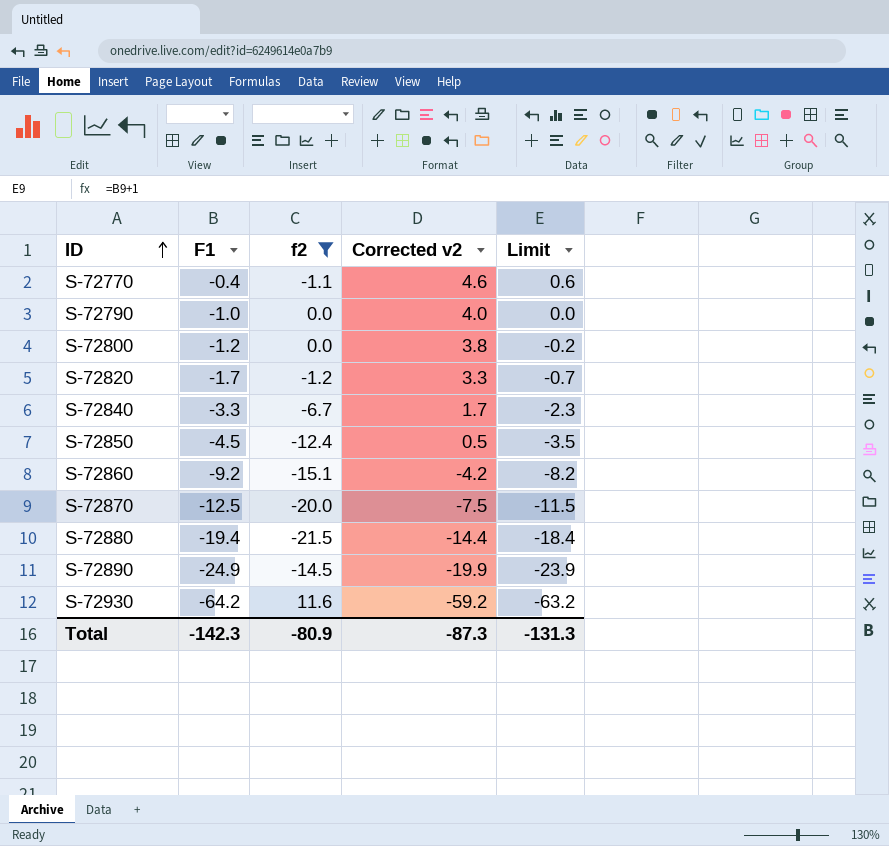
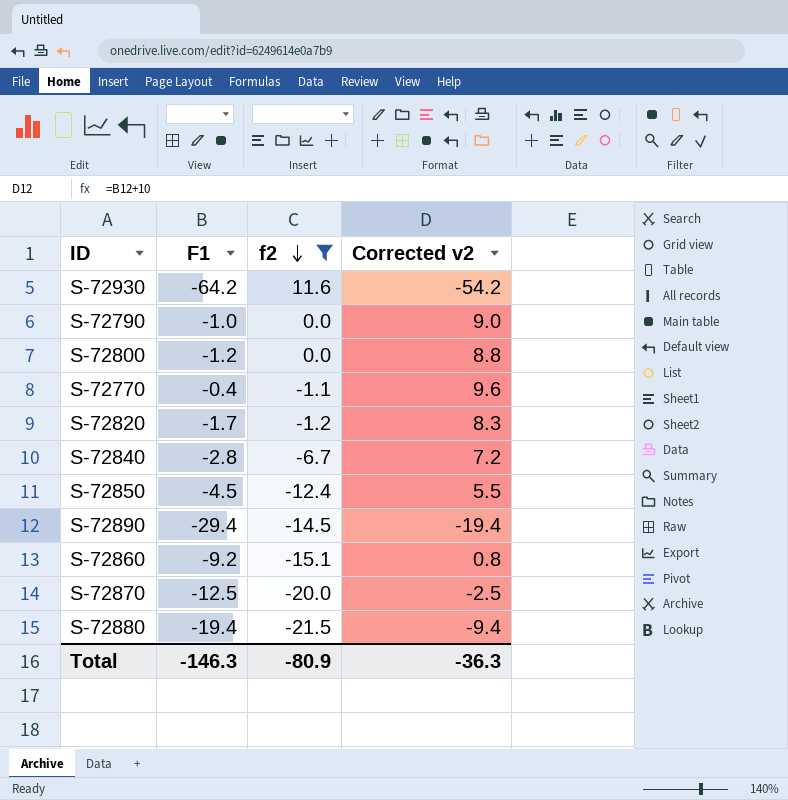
row order: ID ascending -> f2 descending
column Limit | formula: [F1] + 1 -> none
column Corrected v2 | formula: [F1] + 5 -> [F1] + 10
S-72840 | F1: -3.3 -> -2.8
S-72890 | F1: -24.9 -> -29.4
Total | F1: -142.3 -> -146.3
Total | Corrected v2: -87.3 -> -36.3

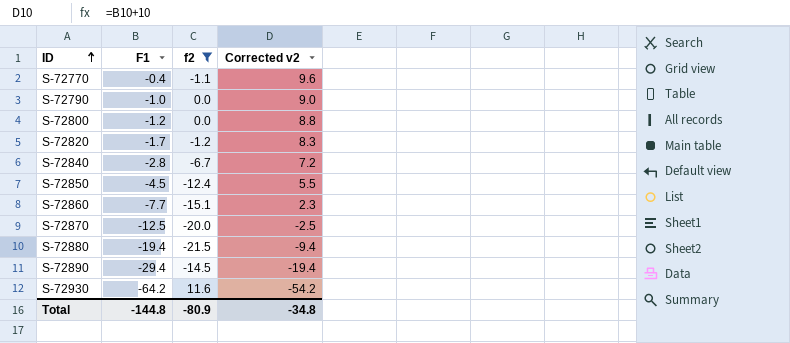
row order: f2 descending -> ID ascending
S-72860 | F1: -9.2 -> -7.7
S-72860 | Corrected v2: 0.8 -> 2.3
Total | F1: -146.3 -> -144.8
Total | Corrected v2: -36.3 -> -34.8

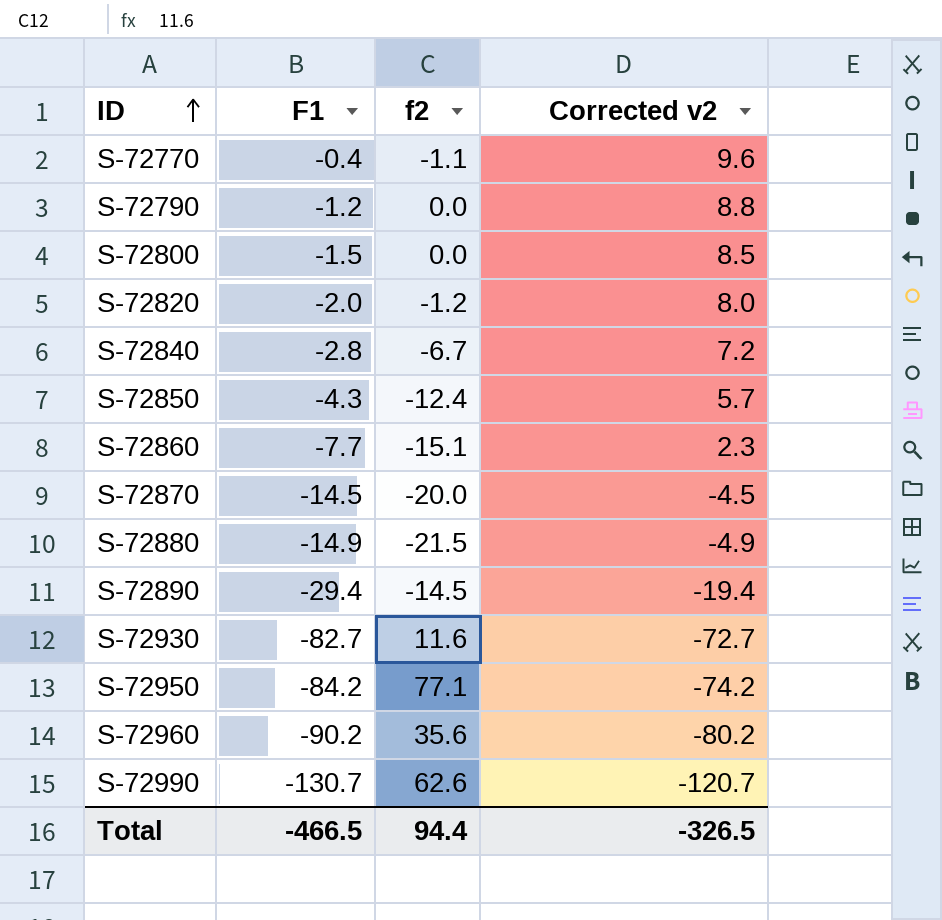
filter: f2 <= 11.6 -> none
S-72790 | F1: -1.0 -> -1.2
S-72790 | Corrected v2: 9.0 -> 8.8
S-72800 | F1: -1.2 -> -1.5
S-72800 | Corrected v2: 8.8 -> 8.5
S-72820 | F1: -1.7 -> -2.0
S-72820 | Corrected v2: 8.3 -> 8.0
S-72850 | F1: -4.5 -> -4.3
S-72850 | Corrected v2: 5.5 -> 5.7
S-72870 | F1: -12.5 -> -14.5
S-72870 | Corrected v2: -2.5 -> -4.5
S-72880 | F1: -19.4 -> -14.9
S-72880 | Corrected v2: -9.4 -> -4.9
S-72930 | F1: -64.2 -> -82.7
S-72930 | Corrected v2: -54.2 -> -72.7
Total | F1: -144.8 -> -466.5
Total | f2: -80.9 -> 94.4
Total | Corrected v2: -34.8 -> -326.5

